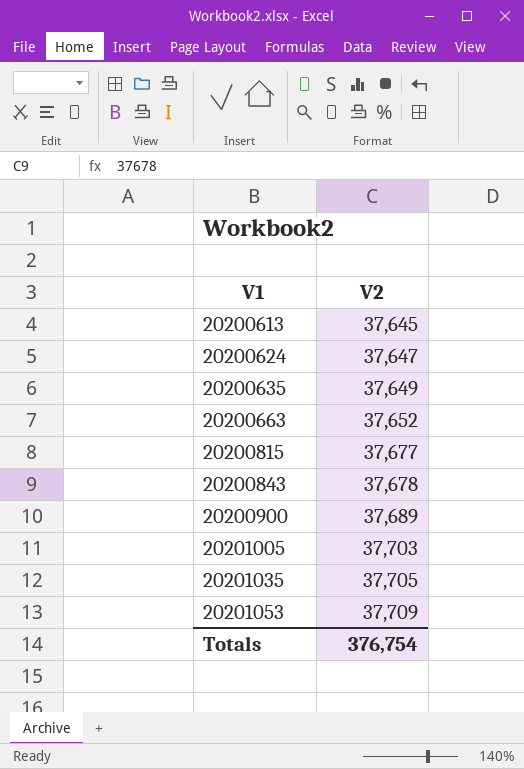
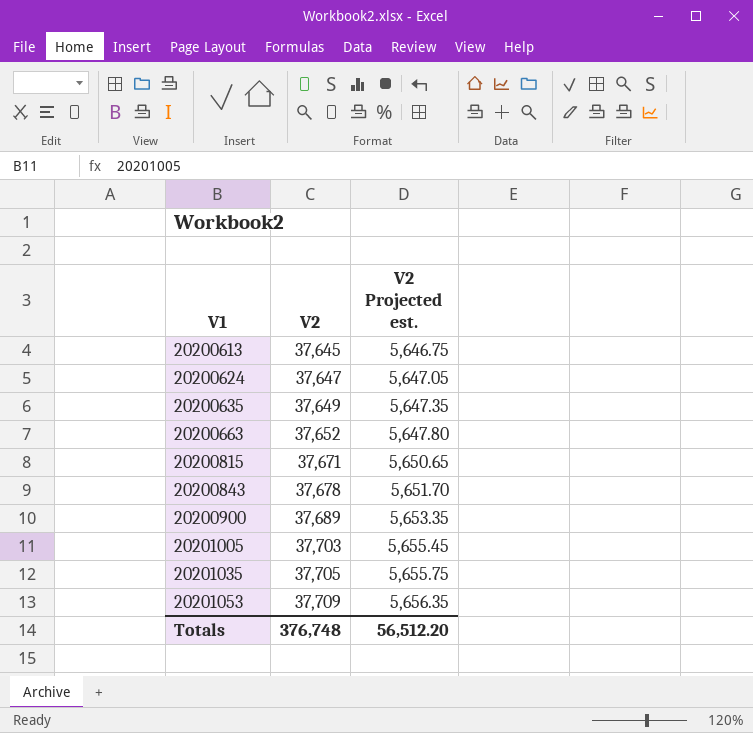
column V2 Projected est. | formula: none -> [V2] * 0.15
20200815 | V2: 37,677 -> 37,671
Totals | V2: 376,754 -> 376,748

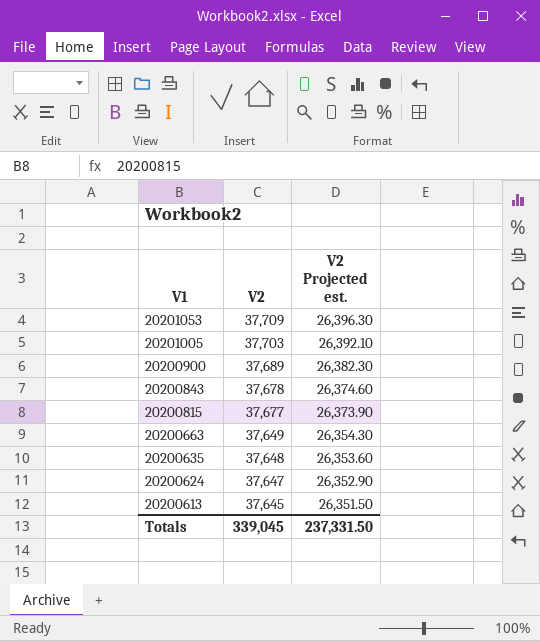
row order: V1 ascending -> V1 descending
column V2 Projected est. | formula: [V2] * 0.15 -> [V2] * 0.7
row 20201035: 37,705 | 5,655.75 -> none
20200815 | V2: 37,671 -> 37,677
20200663 | V2: 37,652 -> 37,649
20200635 | V2: 37,649 -> 37,648
Totals | V2: 376,748 -> 339,045
Totals | V2 Projected est.: 56,512.20 -> 237,331.50

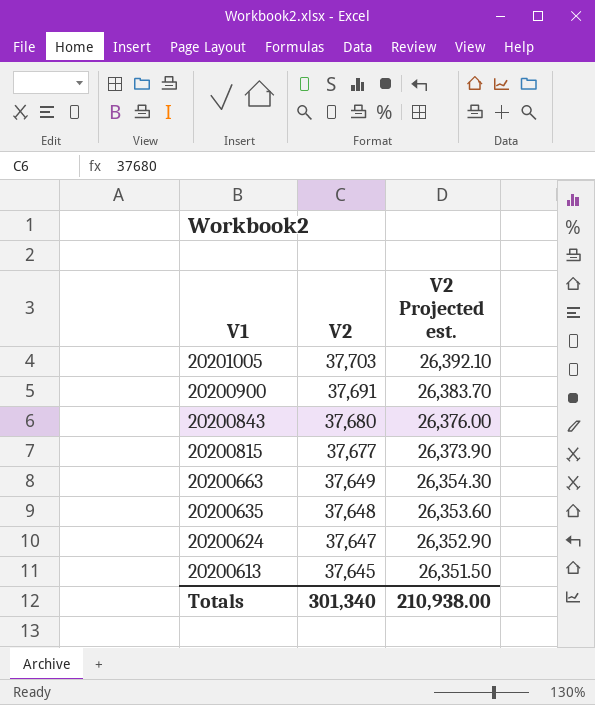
row 20201053: 37,709 | 26,396.30 -> none
20200900 | V2: 37,689 -> 37,691
20200900 | V2 Projected est.: 26,382.30 -> 26,383.70
20200843 | V2: 37,678 -> 37,680
20200843 | V2 Projected est.: 26,374.60 -> 26,376.00
Totals | V2: 339,045 -> 301,340
Totals | V2 Projected est.: 237,331.50 -> 210,938.00

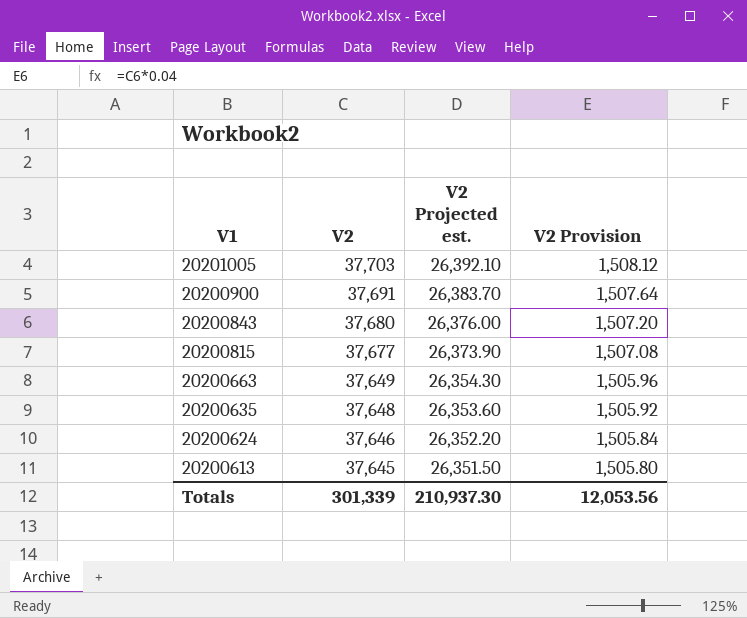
column V2 Provision | formula: none -> [V2] * 0.04
20200624 | V2: 37,647 -> 37,646
20200624 | V2 Projected est.: 26,352.90 -> 26,352.20
Totals | V2: 301,340 -> 301,339
Totals | V2 Projected est.: 210,938.00 -> 210,937.30

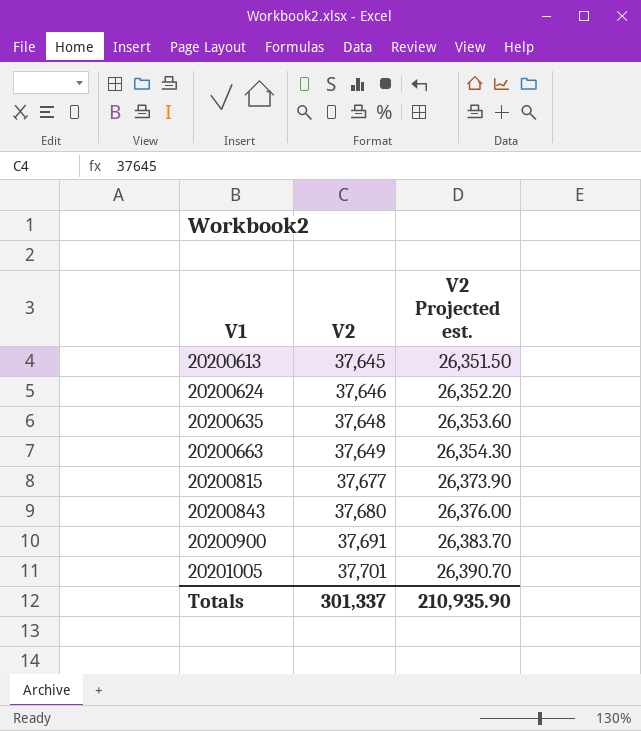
row order: V1 descending -> V1 ascending
column V2 Provision | formula: [V2] * 0.04 -> none
20201005 | V2: 37,703 -> 37,701
20201005 | V2 Projected est.: 26,392.10 -> 26,390.70
Totals | V2: 301,339 -> 301,337
Totals | V2 Projected est.: 210,937.30 -> 210,935.90

